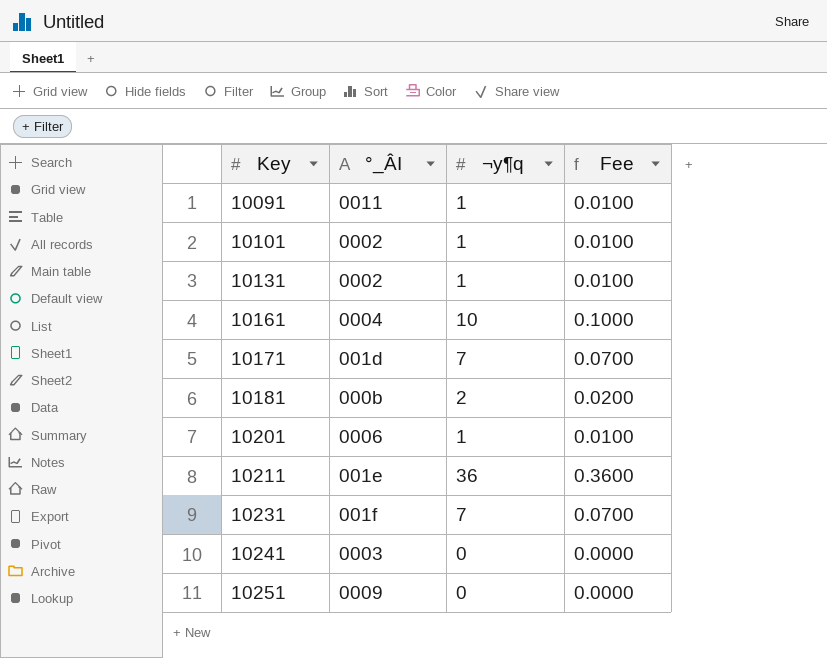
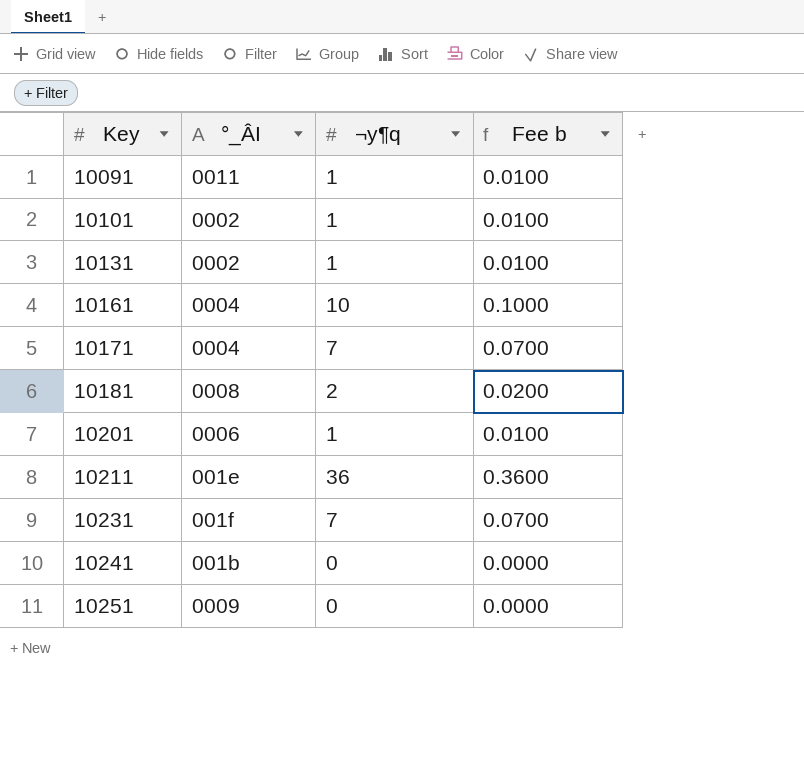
column name: Fee -> Fee b
10171 | °_ÂI: 001d -> 0004
10181 | °_ÂI: 000b -> 0008
10241 | °_ÂI: 0003 -> 001b

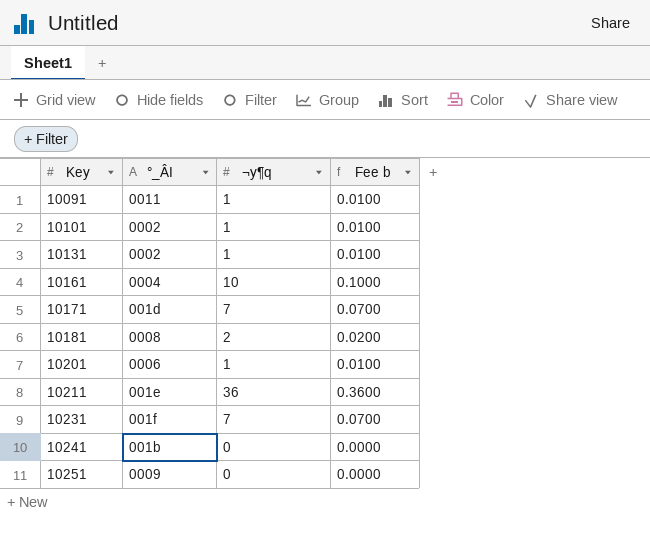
10171 | °_ÂI: 0004 -> 001d

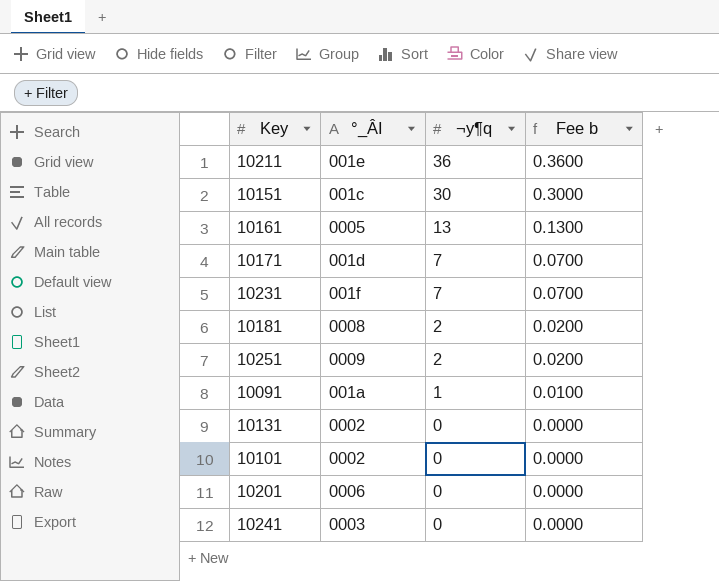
row order: Key ascending -> ¬y¶q descending
row 10151: none -> 001c | 30 | 0.3000
10161 | °_ÂI: 0004 -> 0005
10161 | ¬y¶q: 10 -> 13
10161 | Fee b: 0.1000 -> 0.1300
10251 | ¬y¶q: 0 -> 2
10251 | Fee b: 0.0000 -> 0.0200
10091 | °_ÂI: 0011 -> 001a
10131 | ¬y¶q: 1 -> 0
10131 | Fee b: 0.0100 -> 0.0000
10101 | ¬y¶q: 1 -> 0
10101 | Fee b: 0.0100 -> 0.0000
10201 | ¬y¶q: 1 -> 0
10201 | Fee b: 0.0100 -> 0.0000
10241 | °_ÂI: 001b -> 0003

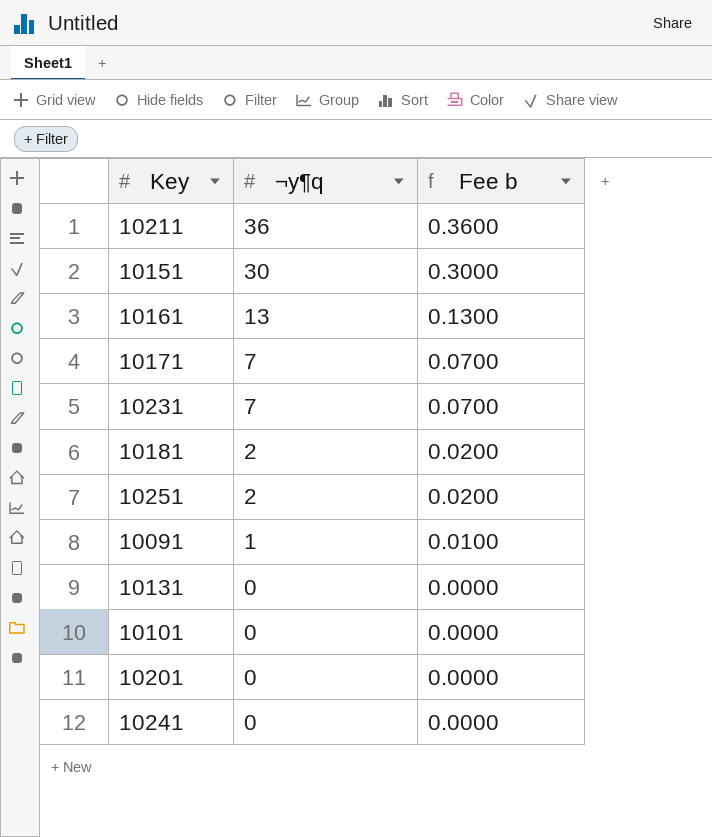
column °_ÂI | position: 2 -> none

